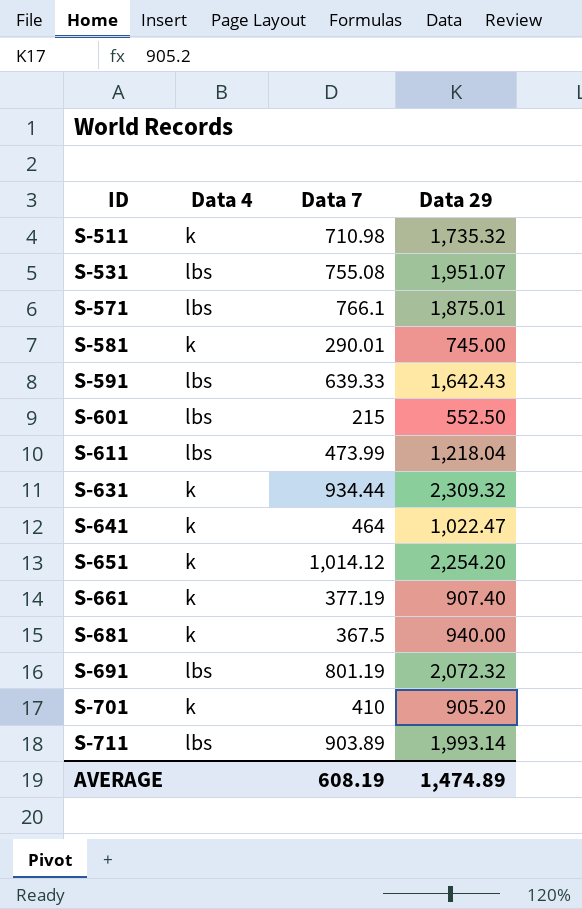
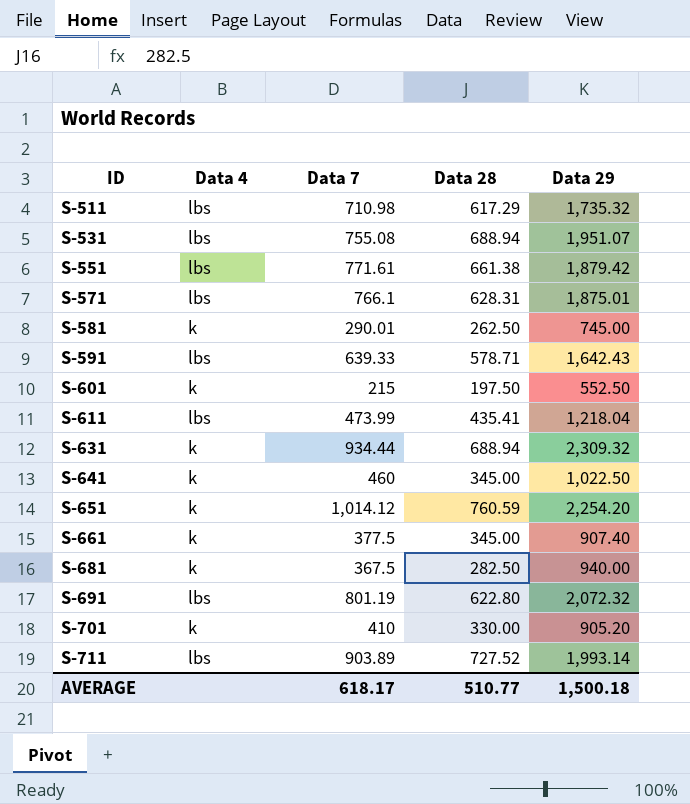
column Data 28 | position: none -> 4
S-511 | Data 4: k -> lbs
row S-551: none -> lbs | 771.61 | 661.38 | 1,879.42
S-601 | Data 4: lbs -> k
S-641 | Data 7: 464 -> 460
S-641 | Data 29: 1,022.47 -> 1,022.50
S-661 | Data 7: 377.19 -> 377.5
AVERAGE | Data 7: 608.19 -> 618.17
AVERAGE | Data 29: 1,474.89 -> 1,500.18

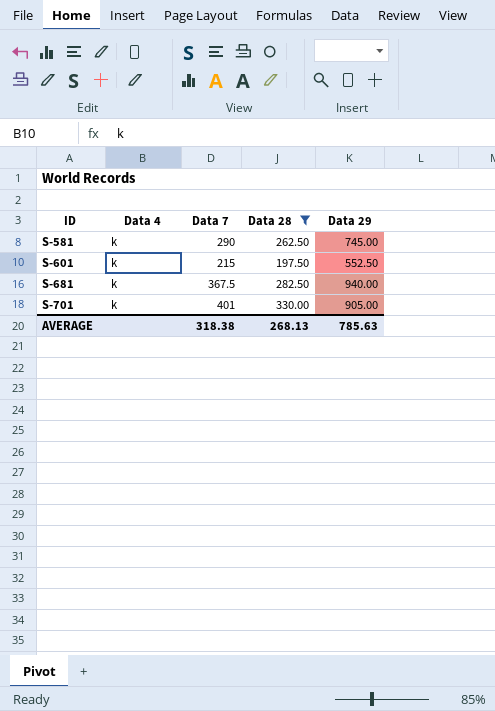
filter: none -> Data 28 <= 330.00
S-581 | Data 7: 290.01 -> 290
S-701 | Data 7: 410 -> 401
S-701 | Data 29: 905.20 -> 905.00
AVERAGE | Data 7: 618.17 -> 318.38
AVERAGE | Data 28: 510.77 -> 268.13
AVERAGE | Data 29: 1,500.18 -> 785.63

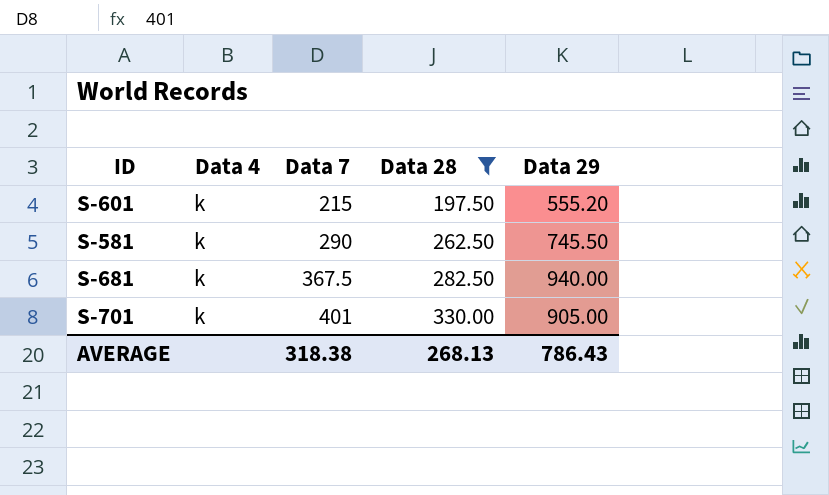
row order: ID ascending -> Data 7 ascending
S-601 | Data 29: 552.50 -> 555.20
S-581 | Data 29: 745.00 -> 745.50
AVERAGE | Data 29: 785.63 -> 786.43

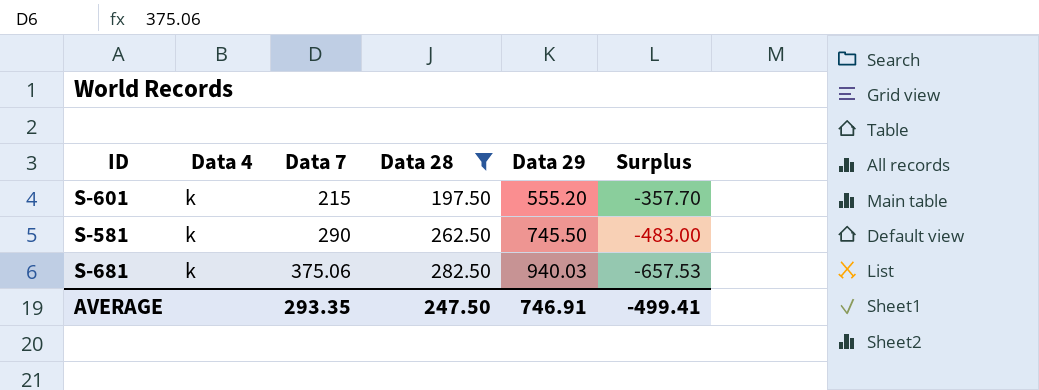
column Surplus | formula: none -> [Data 28] - [Data 29]
row S-701: k | 401 | 330.00 | 905.00 -> none
S-681 | Data 7: 367.5 -> 375.06
S-681 | Data 29: 940.00 -> 940.03
AVERAGE | Data 7: 318.38 -> 293.35
AVERAGE | Data 28: 268.13 -> 247.50
AVERAGE | Data 29: 786.43 -> 746.91

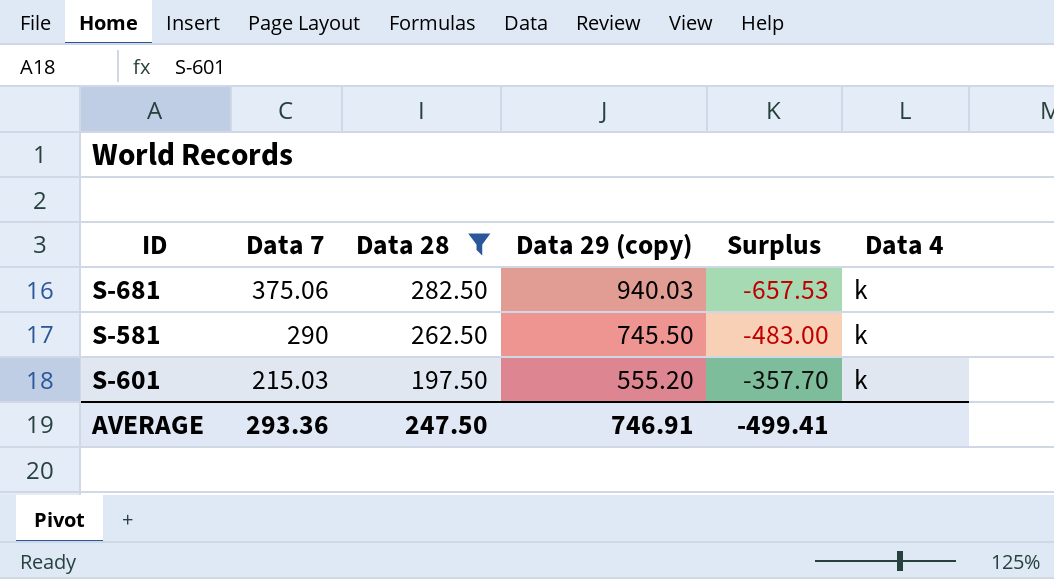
row order: Data 7 ascending -> Data 7 descending
column name: Data 29 -> Data 29 (copy)
column Data 4 | position: 2 -> 6
S-601 | Data 7: 215 -> 215.03
AVERAGE | Data 7: 293.35 -> 293.36

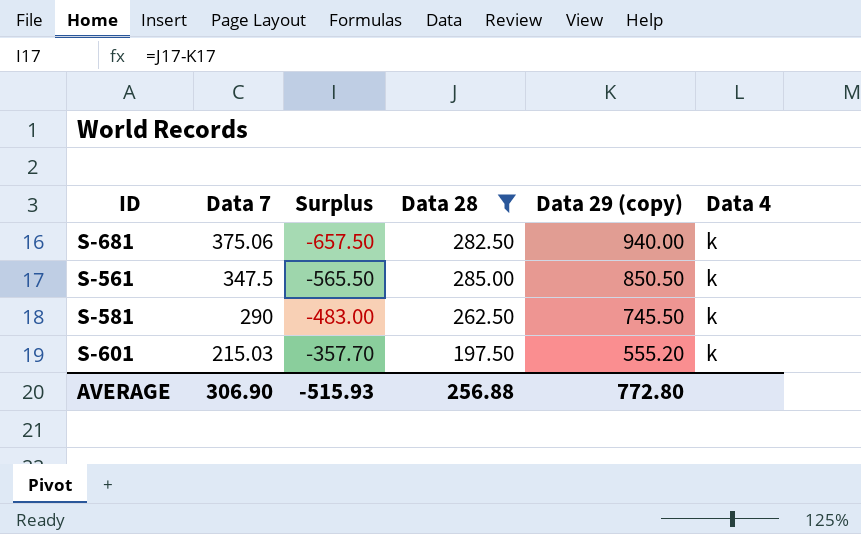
column Surplus | position: 5 -> 3
S-681 | Surplus: -657.53 -> -657.50
S-681 | Data 29 (copy): 940.03 -> 940.00
row S-561: none -> 347.5 | -565.50 | 285.00 | 850.50 | k
AVERAGE | Data 7: 293.36 -> 306.90
AVERAGE | Surplus: -499.41 -> -515.93
AVERAGE | Data 28: 247.50 -> 256.88
AVERAGE | Data 29 (copy): 746.91 -> 772.80

